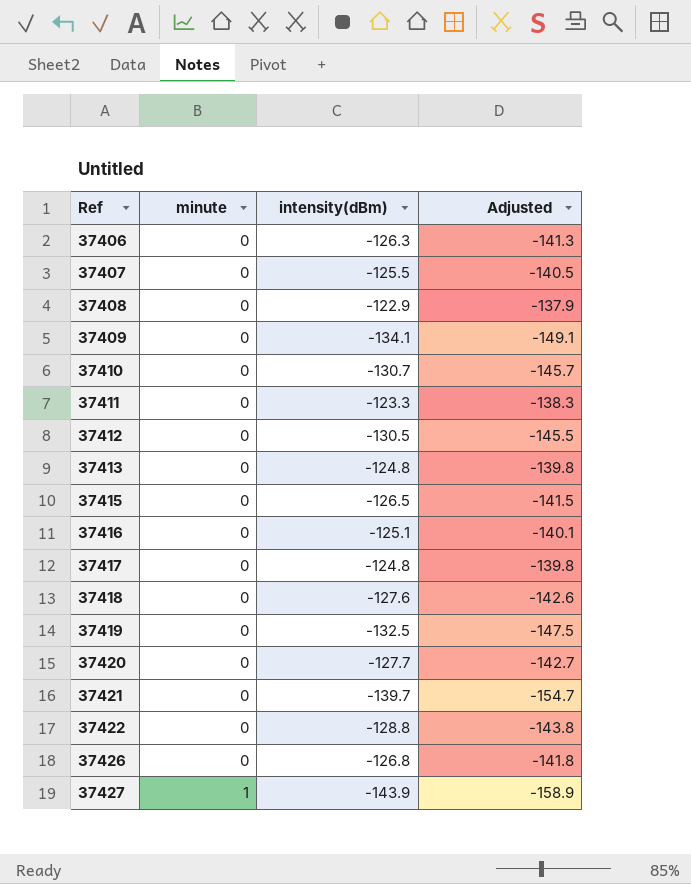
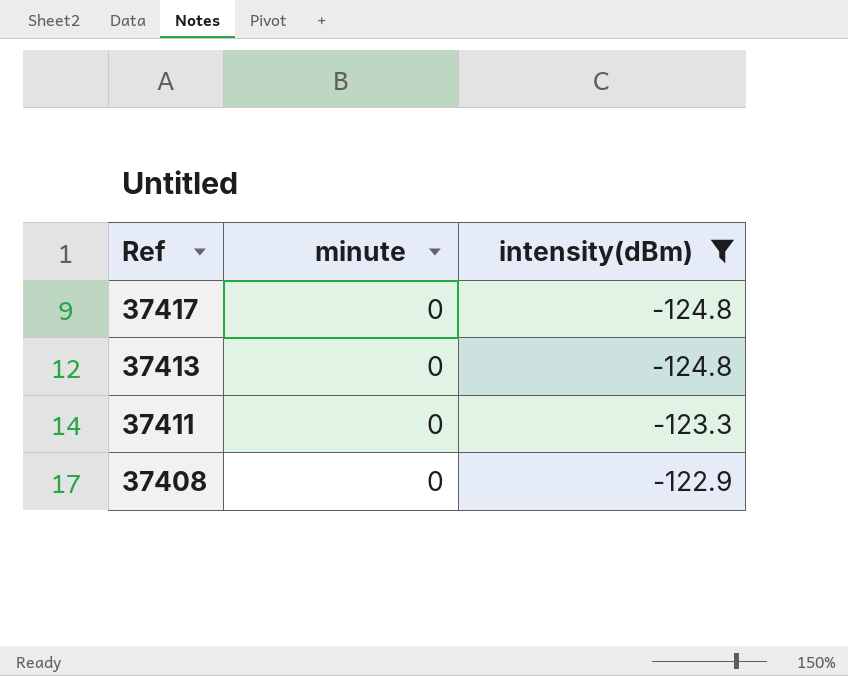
filter: none -> intensity(dBm) >= -124.8
row order: Ref ascending -> Ref descending
column Adjusted | formula: [intensity(dBm)] - 15 -> none

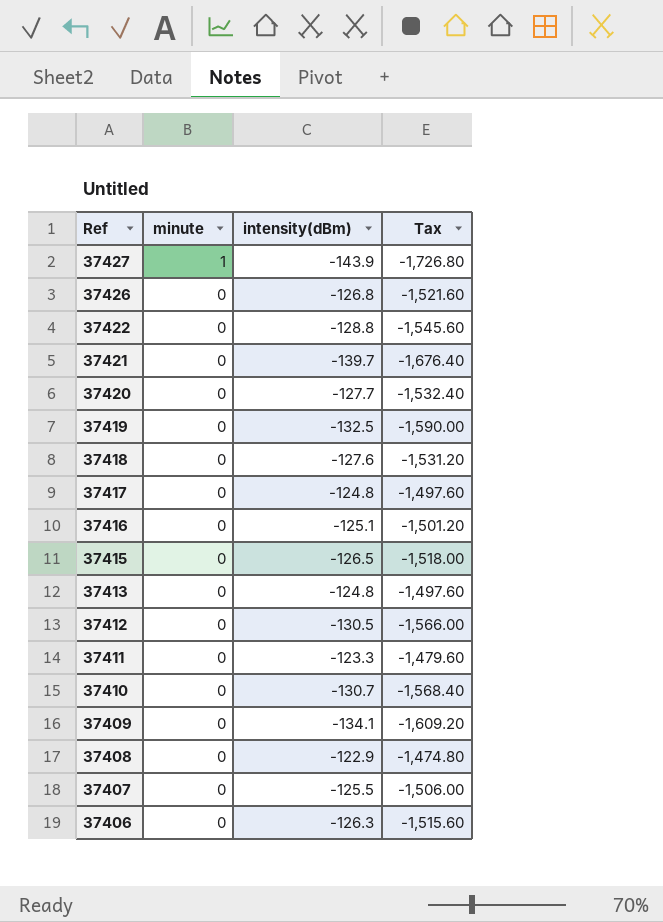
filter: intensity(dBm) >= -124.8 -> none
column Tax | formula: none -> [intensity(dBm)] * 12

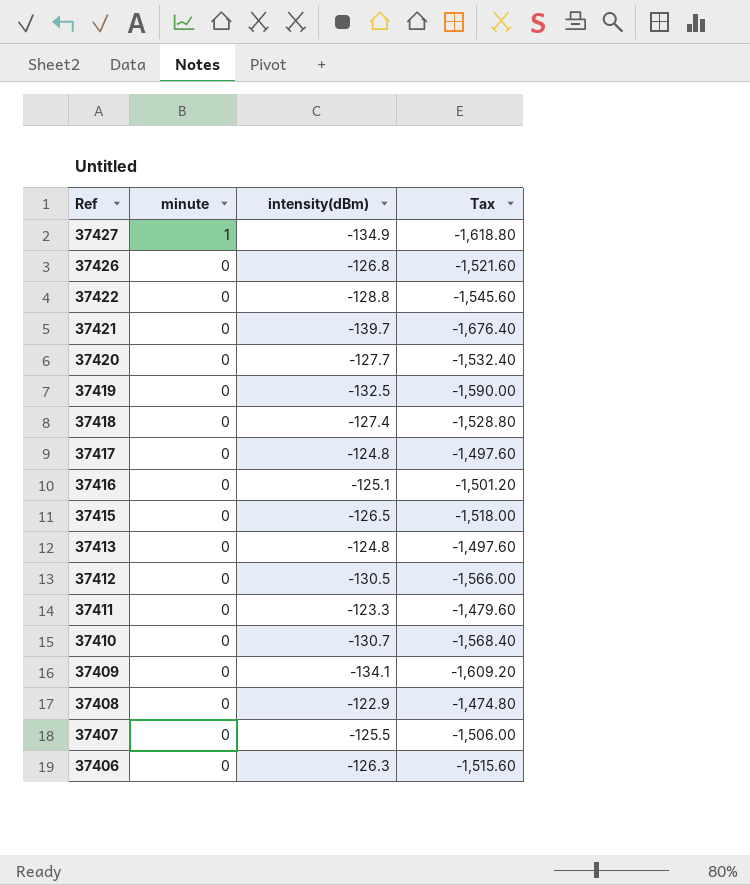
37427 | intensity(dBm): -143.9 -> -134.9
37427 | Tax: -1,726.80 -> -1,618.80
37418 | intensity(dBm): -127.6 -> -127.4
37418 | Tax: -1,531.20 -> -1,528.80

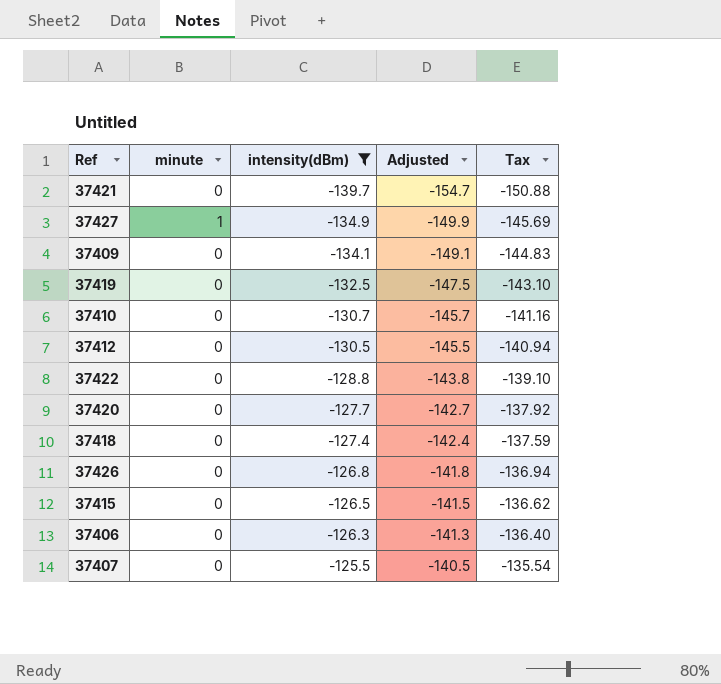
filter: none -> intensity(dBm) <= -125.5
row order: Ref descending -> intensity(dBm) ascending
column Adjusted | formula: none -> [intensity(dBm)] - 15
column Tax | formula: [intensity(dBm)] * 12 -> [intensity(dBm)] * 1.08

